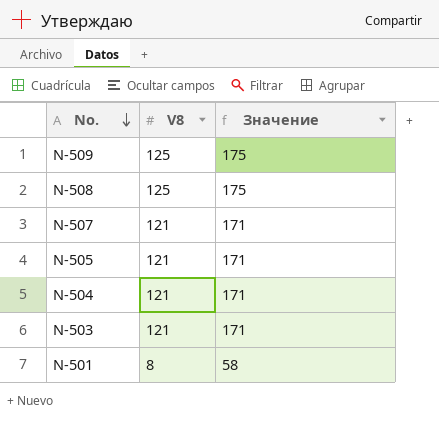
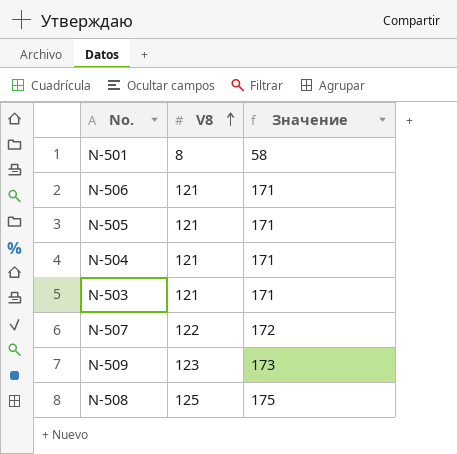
row order: No. descending -> V8 ascending
row N-506: none -> 121 | 171
N-507 | V8: 121 -> 122
N-507 | Значение: 171 -> 172
N-509 | V8: 125 -> 123
N-509 | Значение: 175 -> 173

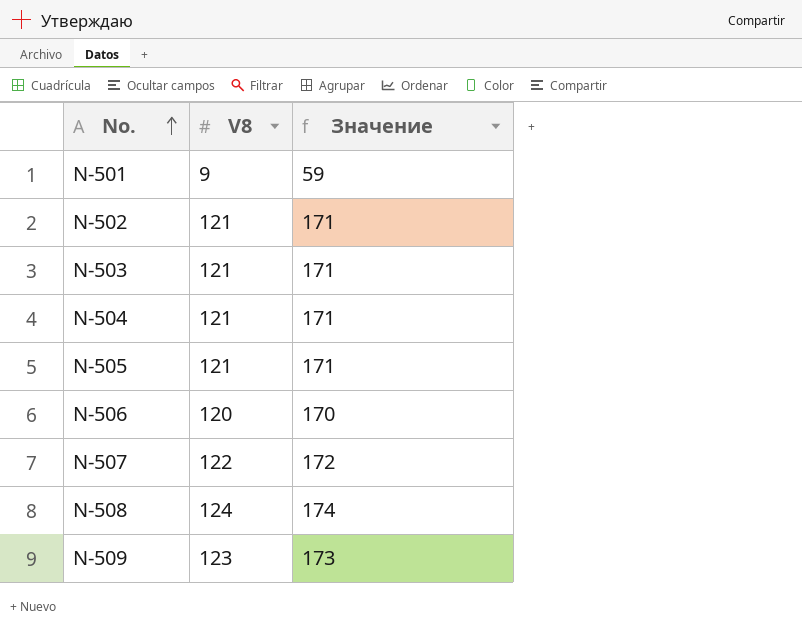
row order: V8 ascending -> No. ascending
N-501 | V8: 8 -> 9
N-501 | Значение: 58 -> 59
row N-502: none -> 121 | 171
N-506 | V8: 121 -> 120
N-506 | Значение: 171 -> 170
N-508 | V8: 125 -> 124
N-508 | Значение: 175 -> 174

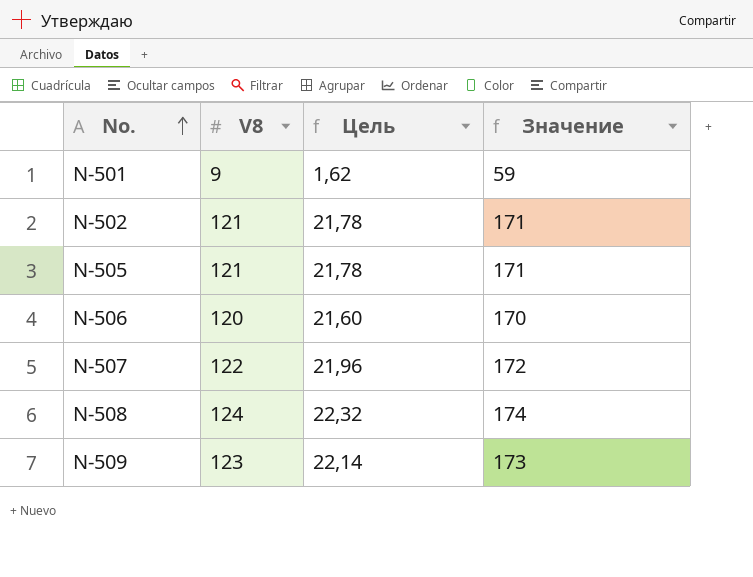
column Цель | formula: none -> [V8] * 0,18
row N-503: 121 | 171 -> none
row N-504: 121 | 171 -> none

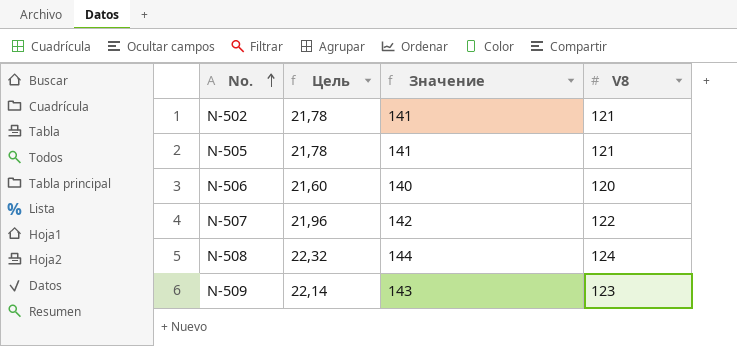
column Значение | formula: [V8] + 50 -> [V8] + 20
column V8 | position: 2 -> 4
row N-501: 9 | 1,62 | 59 -> none

